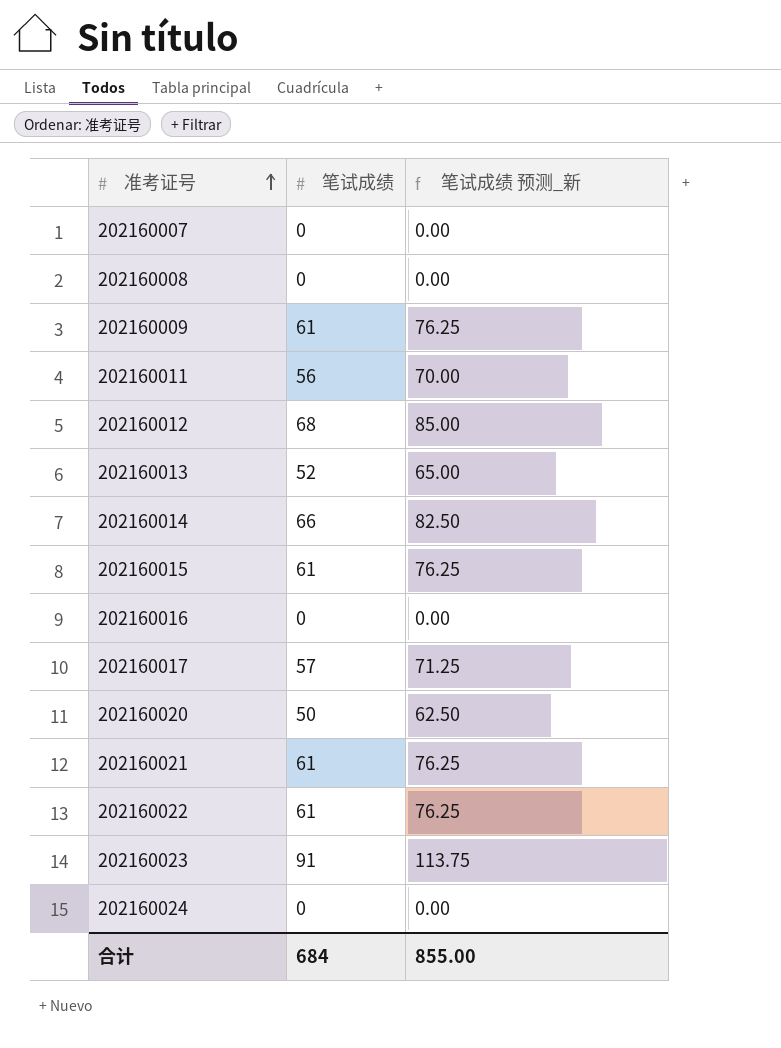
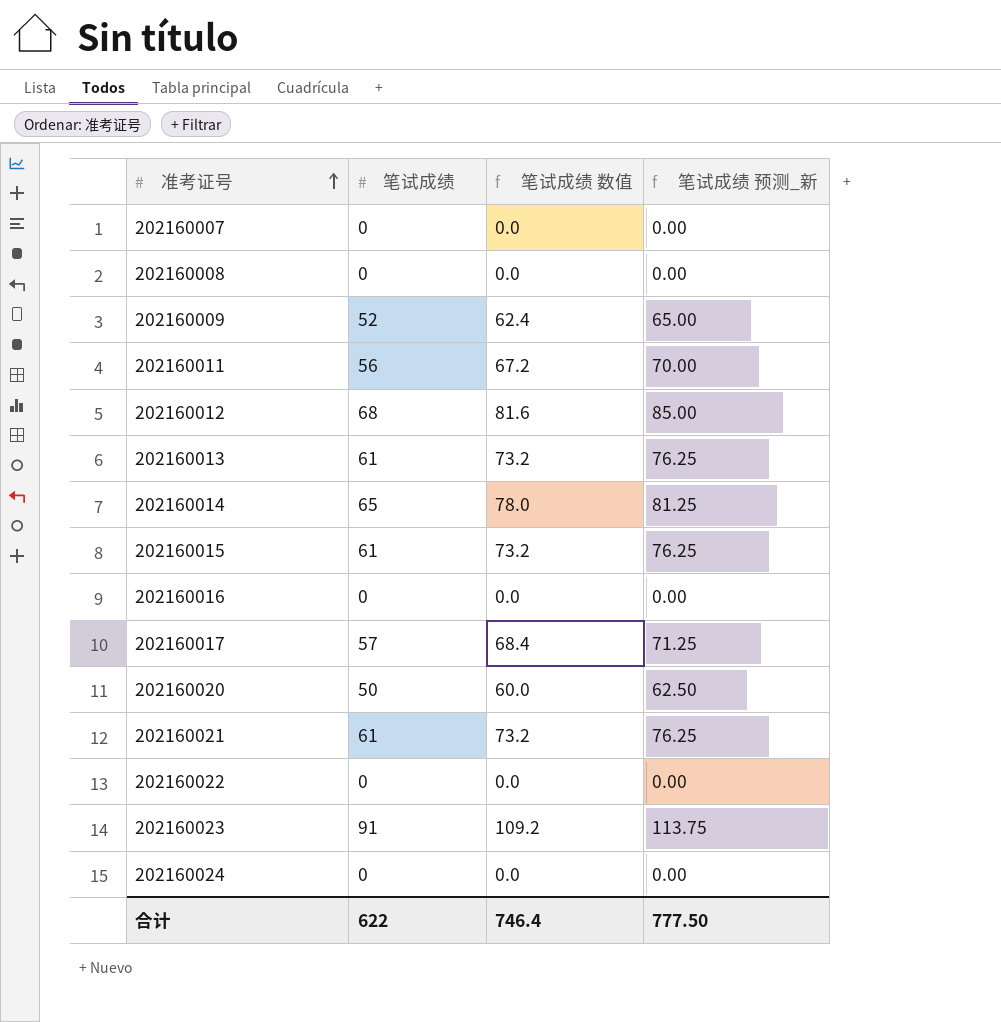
column 笔试成绩 数值 | formula: none -> [笔试成绩] * 1.2
202160009 | 笔试成绩: 61 -> 52
202160009 | 笔试成绩 预测_新: 76.25 -> 65.00
202160013 | 笔试成绩: 52 -> 61
202160013 | 笔试成绩 预测_新: 65.00 -> 76.25
202160014 | 笔试成绩: 66 -> 65
202160014 | 笔试成绩 预测_新: 82.50 -> 81.25
202160022 | 笔试成绩: 61 -> 0
202160022 | 笔试成绩 预测_新: 76.25 -> 0.00
合计 | 笔试成绩: 684 -> 622
合计 | 笔试成绩 预测_新: 855.00 -> 777.50

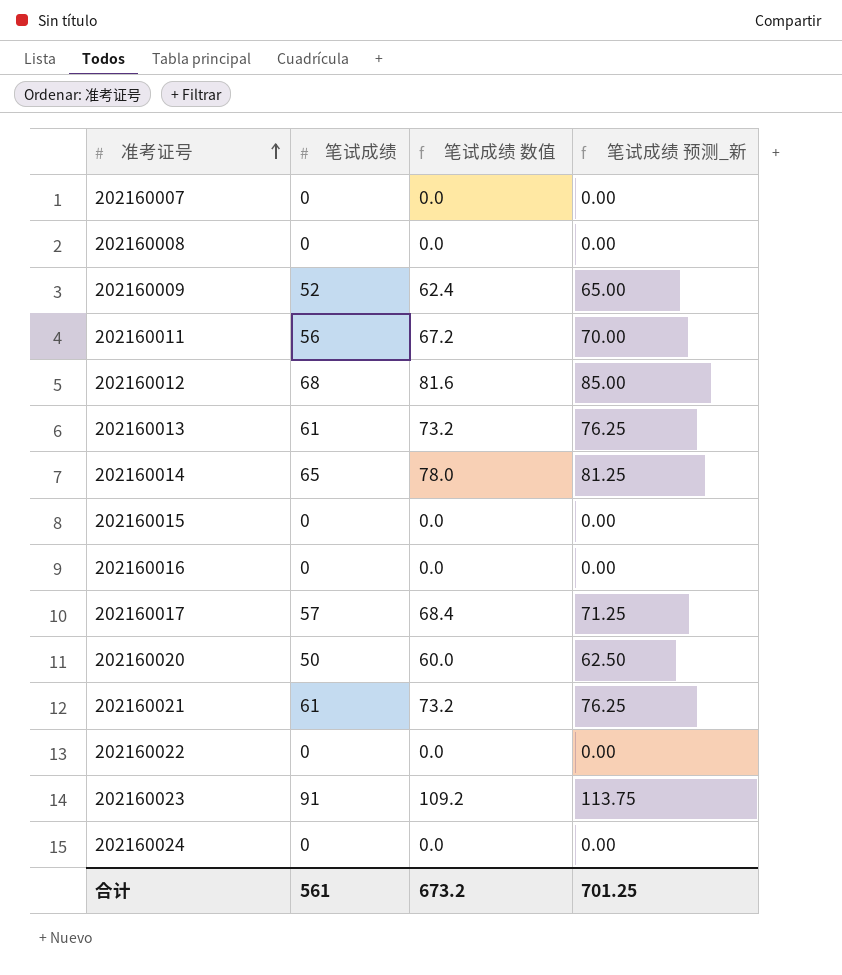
202160015 | 笔试成绩: 61 -> 0
202160015 | 笔试成绩 数值: 73.2 -> 0.0
202160015 | 笔试成绩 预测_新: 76.25 -> 0.00
合计 | 笔试成绩: 622 -> 561
合计 | 笔试成绩 数值: 746.4 -> 673.2
合计 | 笔试成绩 预测_新: 777.50 -> 701.25

